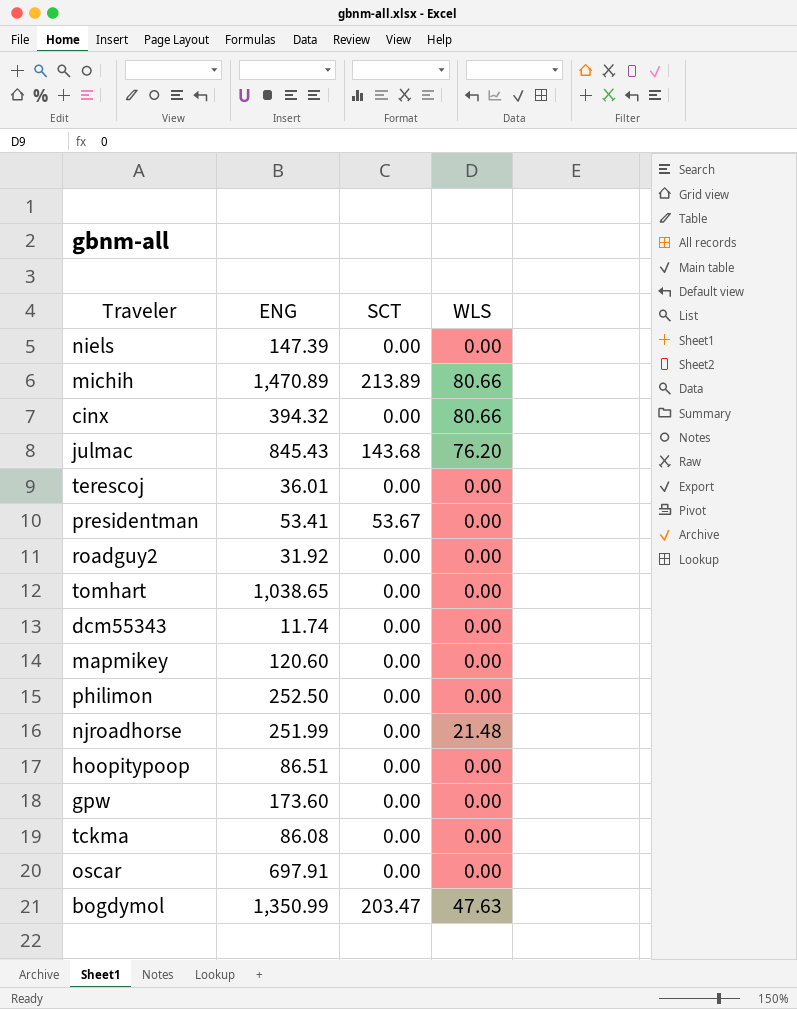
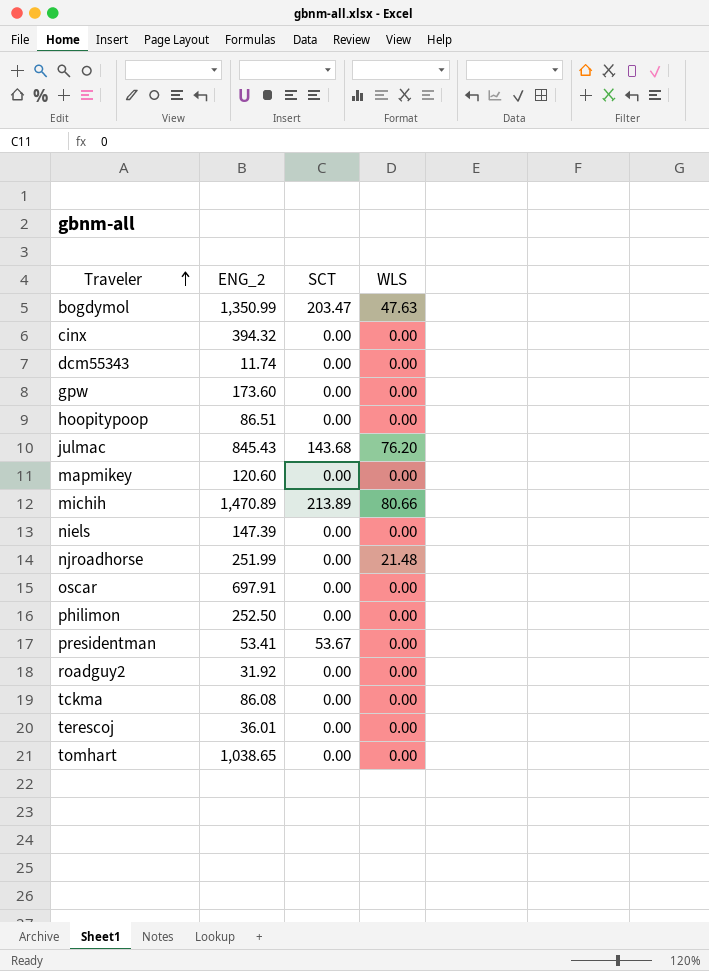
row order: none -> Traveler ascending
column name: ENG -> ENG_2
cinx | WLS: 80.66 -> 0.00

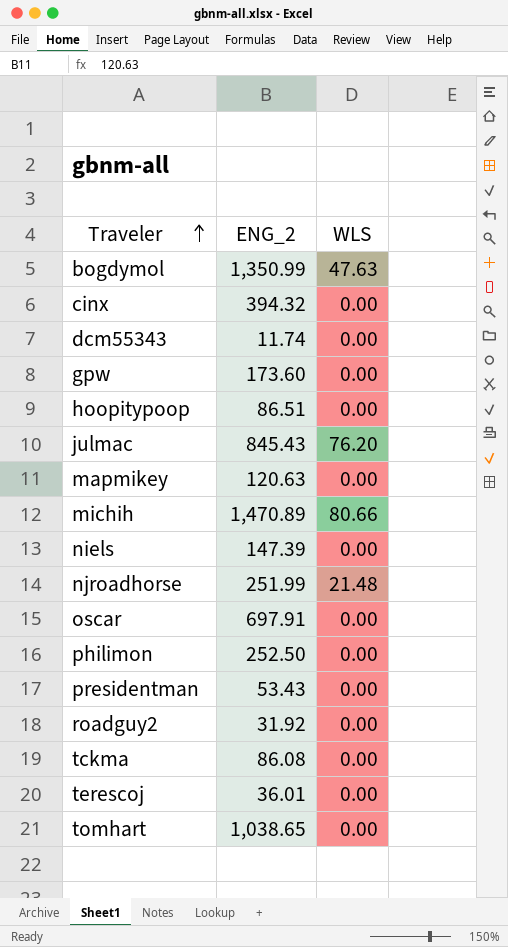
column SCT | position: 3 -> none
mapmikey | ENG_2: 120.60 -> 120.63
presidentman | ENG_2: 53.41 -> 53.43

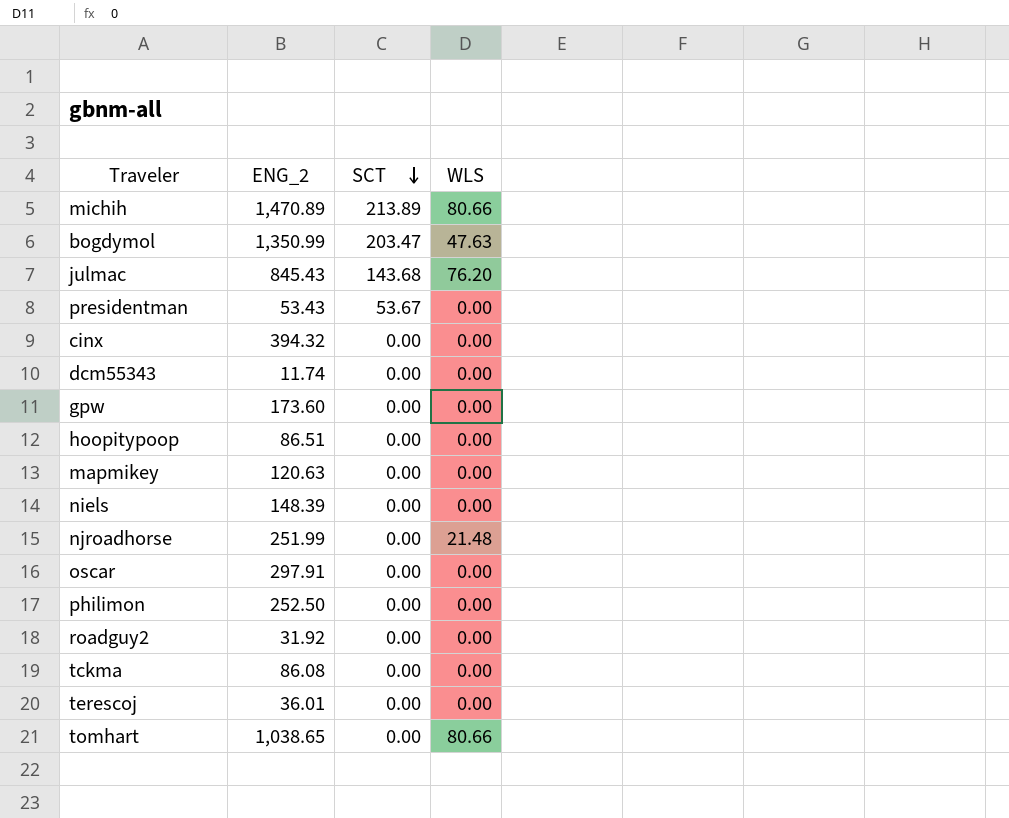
row order: Traveler ascending -> SCT descending
column SCT | position: none -> 3
niels | ENG_2: 147.39 -> 148.39
oscar | ENG_2: 697.91 -> 297.91
tomhart | WLS: 0.00 -> 80.66

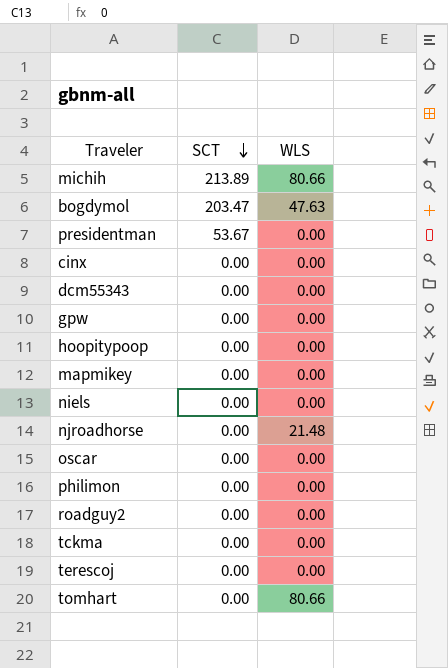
column ENG_2 | position: 2 -> none
row julmac: 845.43 | 143.68 | 76.20 -> none

